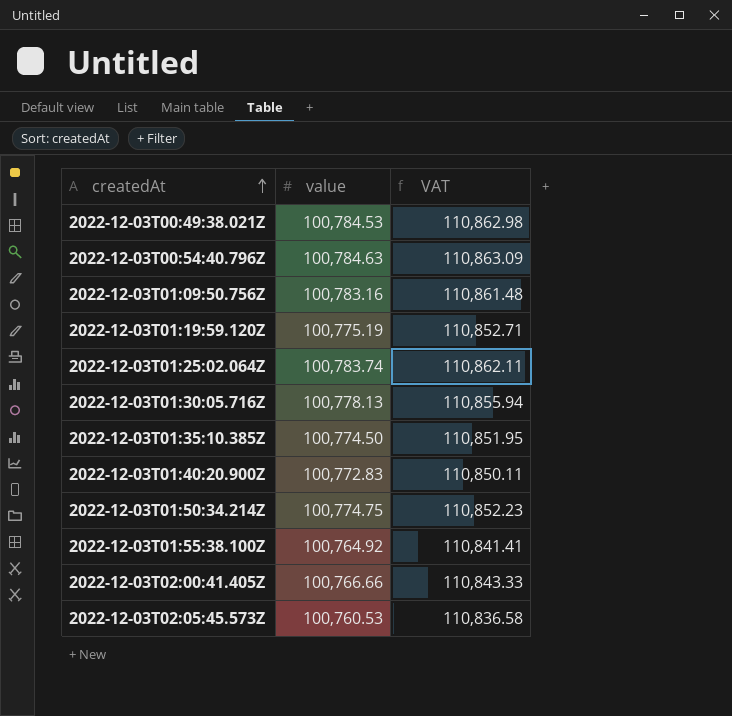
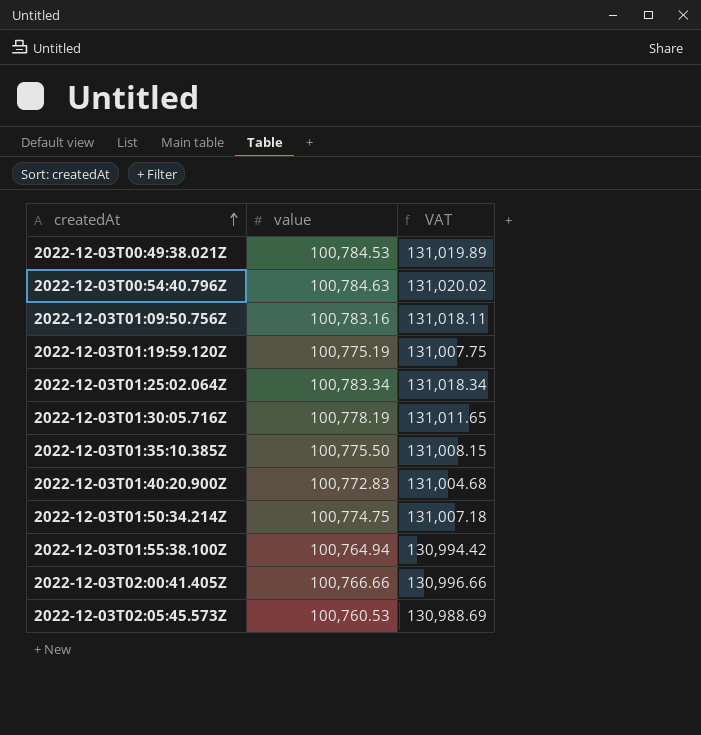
column VAT | formula: [value] * 1.1 -> [value] * 1.3
2022-12-03T01:25:02.064Z | value: 100,783.74 -> 100,783.34
2022-12-03T01:30:05.716Z | value: 100,778.13 -> 100,778.19
2022-12-03T01:35:10.385Z | value: 100,774.50 -> 100,775.50
2022-12-03T01:55:38.100Z | value: 100,764.92 -> 100,764.94

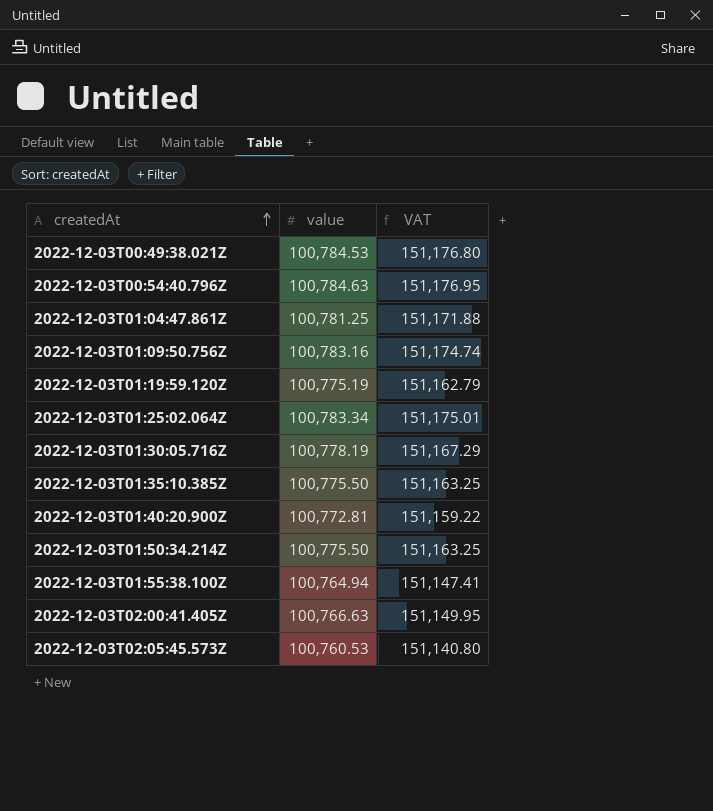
column VAT | formula: [value] * 1.3 -> [value] * 1.5
row 2022-12-03T01:04:47.861Z: none -> 100,781.25 | 151,171.88
2022-12-03T01:40:20.900Z | value: 100,772.83 -> 100,772.81
2022-12-03T01:50:34.214Z | value: 100,774.75 -> 100,775.50
2022-12-03T02:00:41.405Z | value: 100,766.66 -> 100,766.63

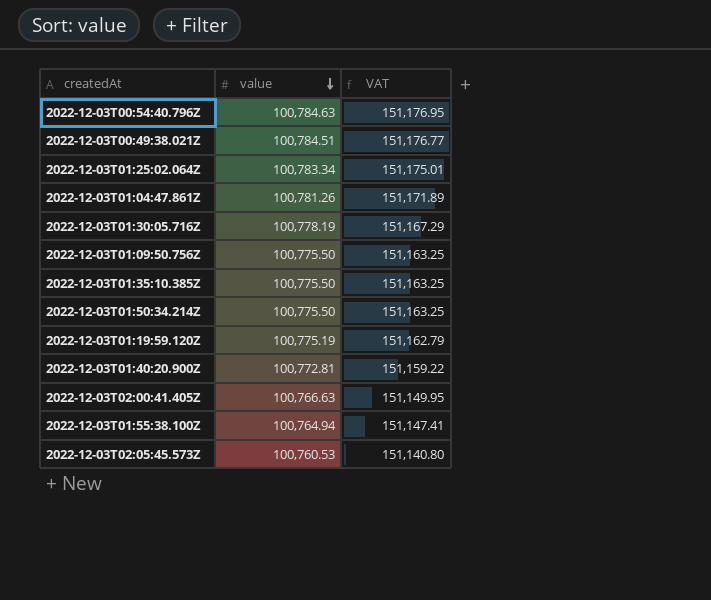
row order: createdAt ascending -> value descending
2022-12-03T00:49:38.021Z | value: 100,784.53 -> 100,784.51
2022-12-03T00:49:38.021Z | VAT: 151,176.80 -> 151,176.77
2022-12-03T01:04:47.861Z | value: 100,781.25 -> 100,781.26
2022-12-03T01:04:47.861Z | VAT: 151,171.88 -> 151,171.89
2022-12-03T01:09:50.756Z | value: 100,783.16 -> 100,775.50
2022-12-03T01:09:50.756Z | VAT: 151,174.74 -> 151,163.25

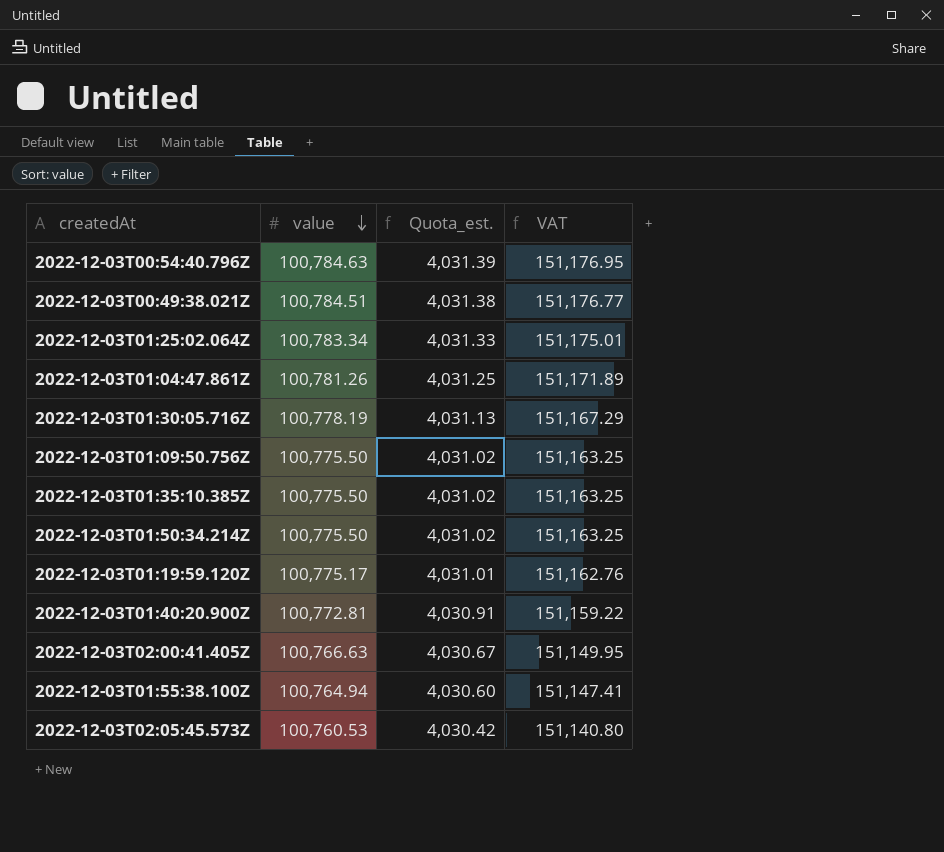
column Quota_est. | formula: none -> [value] * 0.04
2022-12-03T01:19:59.120Z | value: 100,775.19 -> 100,775.17
2022-12-03T01:19:59.120Z | VAT: 151,162.79 -> 151,162.76

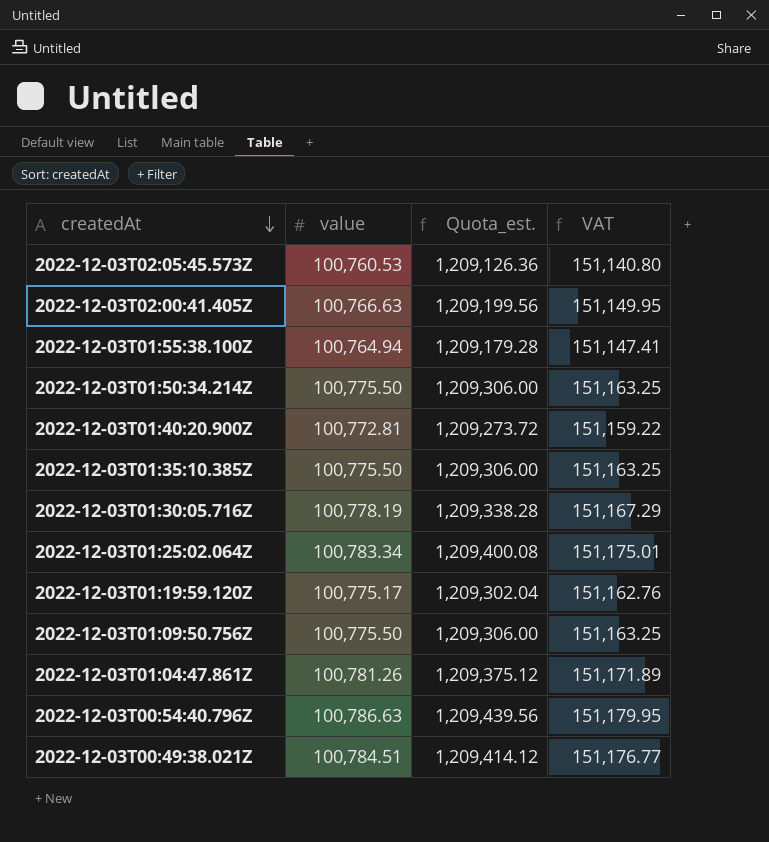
row order: value descending -> createdAt descending
column Quota_est. | formula: [value] * 0.04 -> [value] * 12
2022-12-03T00:54:40.796Z | value: 100,784.63 -> 100,786.63
2022-12-03T00:54:40.796Z | VAT: 151,176.95 -> 151,179.95

